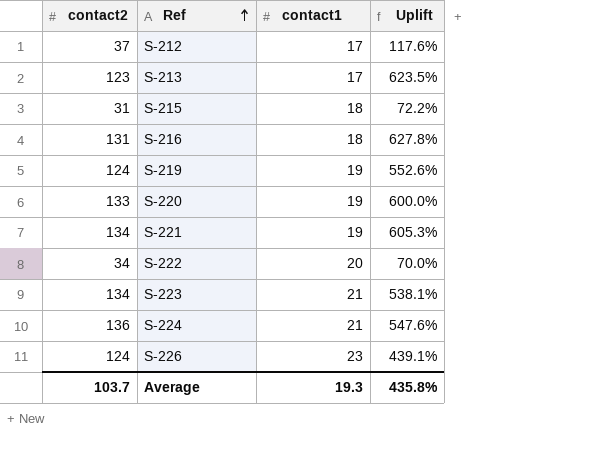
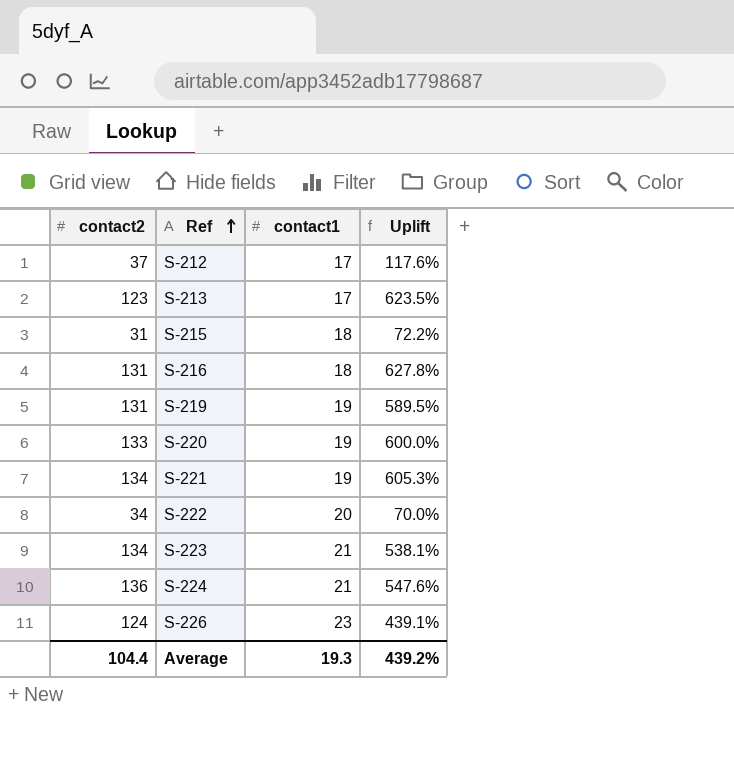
S-219 | contact2: 124 -> 131
S-219 | Uplift: 552.6% -> 589.5%
Average | contact2: 103.7 -> 104.4
Average | Uplift: 435.8% -> 439.2%

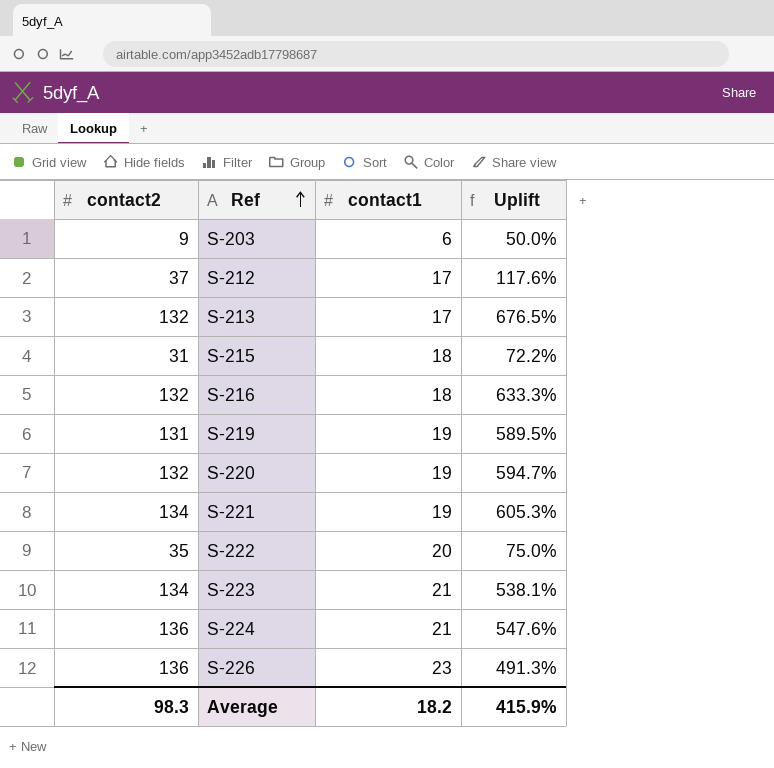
row S-203: none -> 9 | 6 | 50.0%
S-213 | contact2: 123 -> 132
S-213 | Uplift: 623.5% -> 676.5%
S-216 | contact2: 131 -> 132
S-216 | Uplift: 627.8% -> 633.3%
S-220 | contact2: 133 -> 132
S-220 | Uplift: 600.0% -> 594.7%
S-222 | contact2: 34 -> 35
S-222 | Uplift: 70.0% -> 75.0%
S-226 | contact2: 124 -> 136
S-226 | Uplift: 439.1% -> 491.3%
Average | contact2: 104.4 -> 98.3
Average | contact1: 19.3 -> 18.2
Average | Uplift: 439.2% -> 415.9%

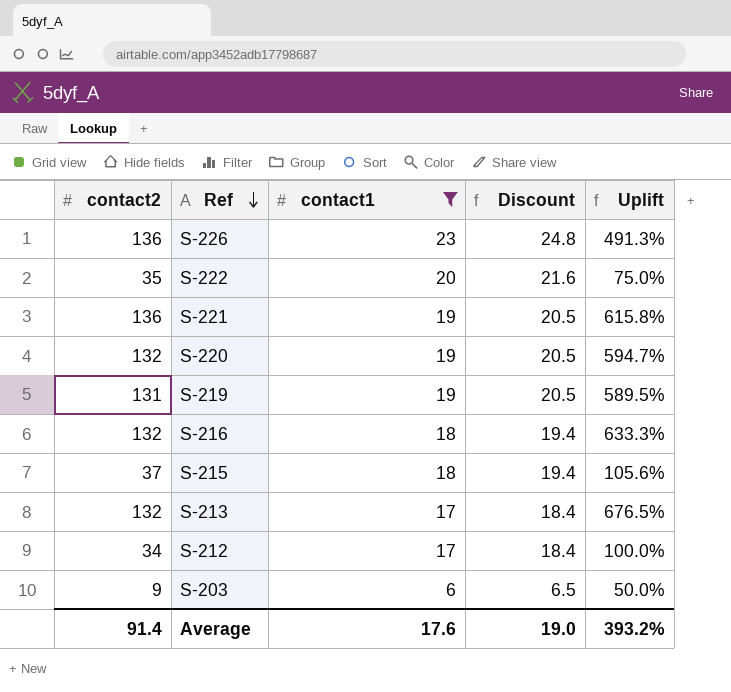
filter: none -> contact1 != 21
row order: Ref ascending -> Ref descending
column Discount | formula: none -> [contact1] * 1.08
S-221 | contact2: 134 -> 136
S-221 | Uplift: 605.3% -> 615.8%
S-215 | contact2: 31 -> 37
S-215 | Uplift: 72.2% -> 105.6%
S-212 | contact2: 37 -> 34
S-212 | Uplift: 117.6% -> 100.0%
Average | contact2: 98.3 -> 91.4
Average | contact1: 18.2 -> 17.6
Average | Uplift: 415.9% -> 393.2%

